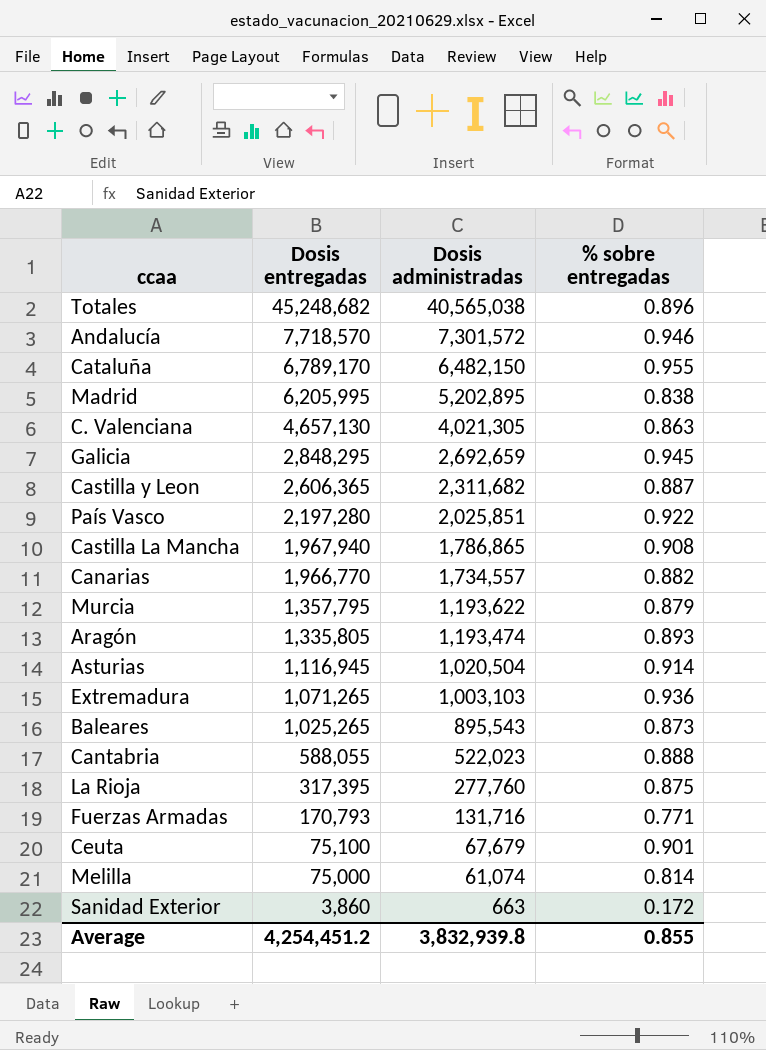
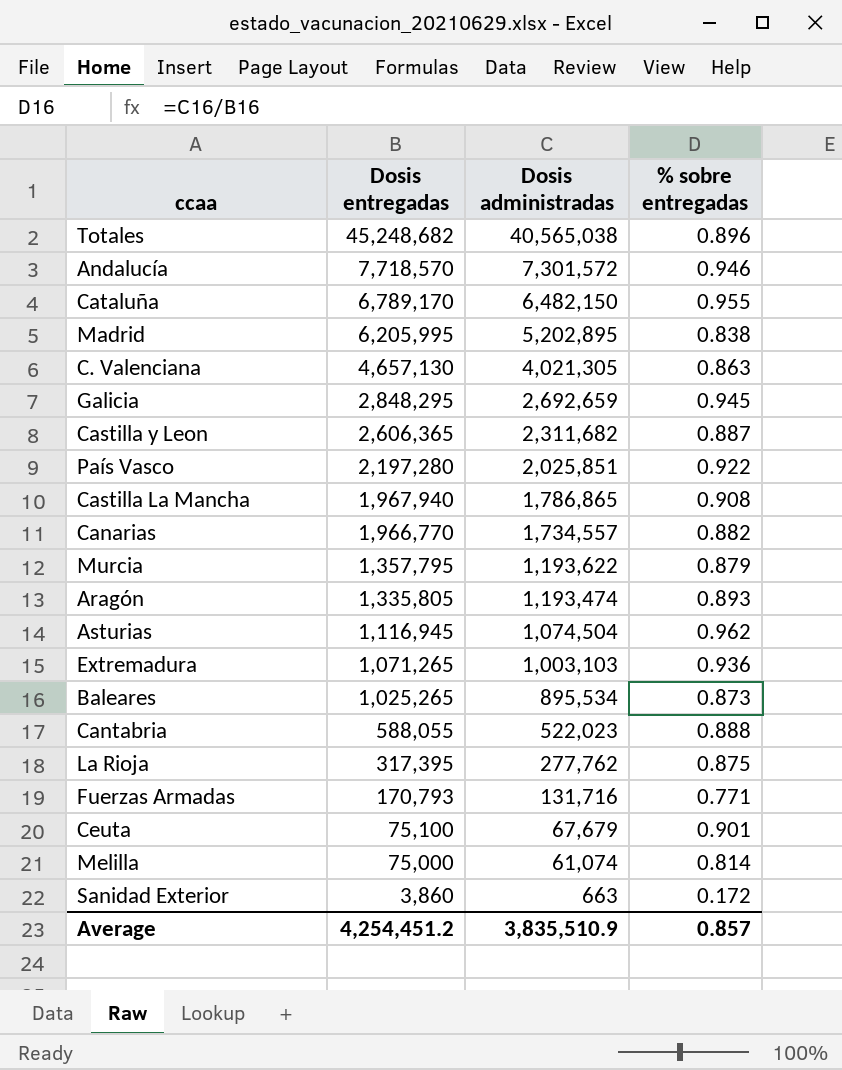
Asturias | Dosis administradas: 1,020,504 -> 1,074,504
Asturias | % sobre entregadas: 0.914 -> 0.962
Baleares | Dosis administradas: 895,543 -> 895,534
La Rioja | Dosis administradas: 277,760 -> 277,762
Average | Dosis administradas: 3,832,939.8 -> 3,835,510.9
Average | % sobre entregadas: 0.855 -> 0.857

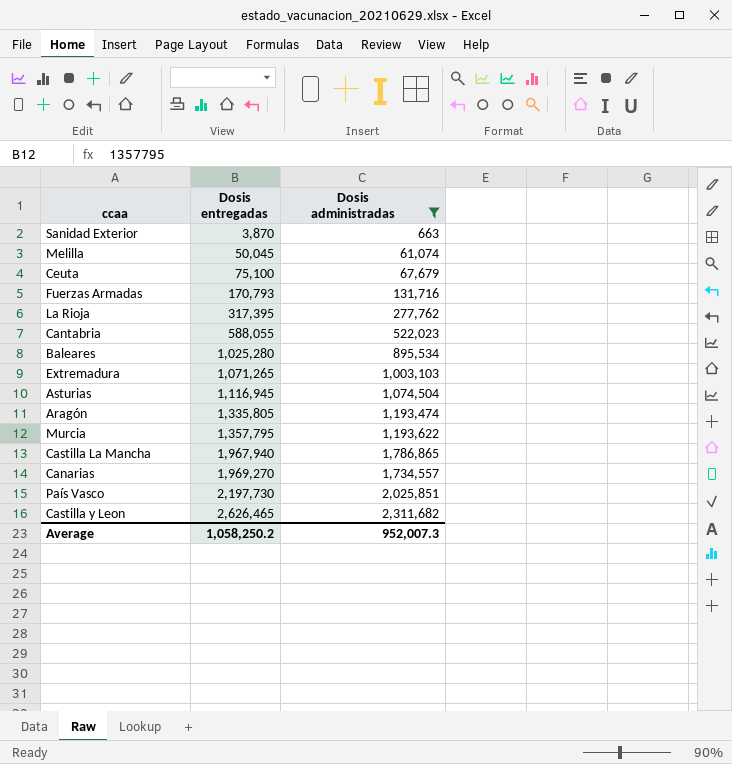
filter: none -> Dosis administradas <= 2,311,682
row order: Dosis entregadas descending -> Dosis entregadas ascending
column % sobre entregadas | formula: [Dosis administradas] / [Dosis entregadas] -> none
Sanidad Exterior | Dosis entregadas: 3,860 -> 3,870
Melilla | Dosis entregadas: 75,000 -> 50,045
Baleares | Dosis entregadas: 1,025,265 -> 1,025,280
Canarias | Dosis entregadas: 1,966,770 -> 1,969,270
País Vasco | Dosis entregadas: 2,197,280 -> 2,197,730
Castilla y Leon | Dosis entregadas: 2,606,365 -> 2,626,465
Average | Dosis entregadas: 4,254,451.2 -> 1,058,250.2
Average | Dosis administradas: 3,835,510.9 -> 952,007.3

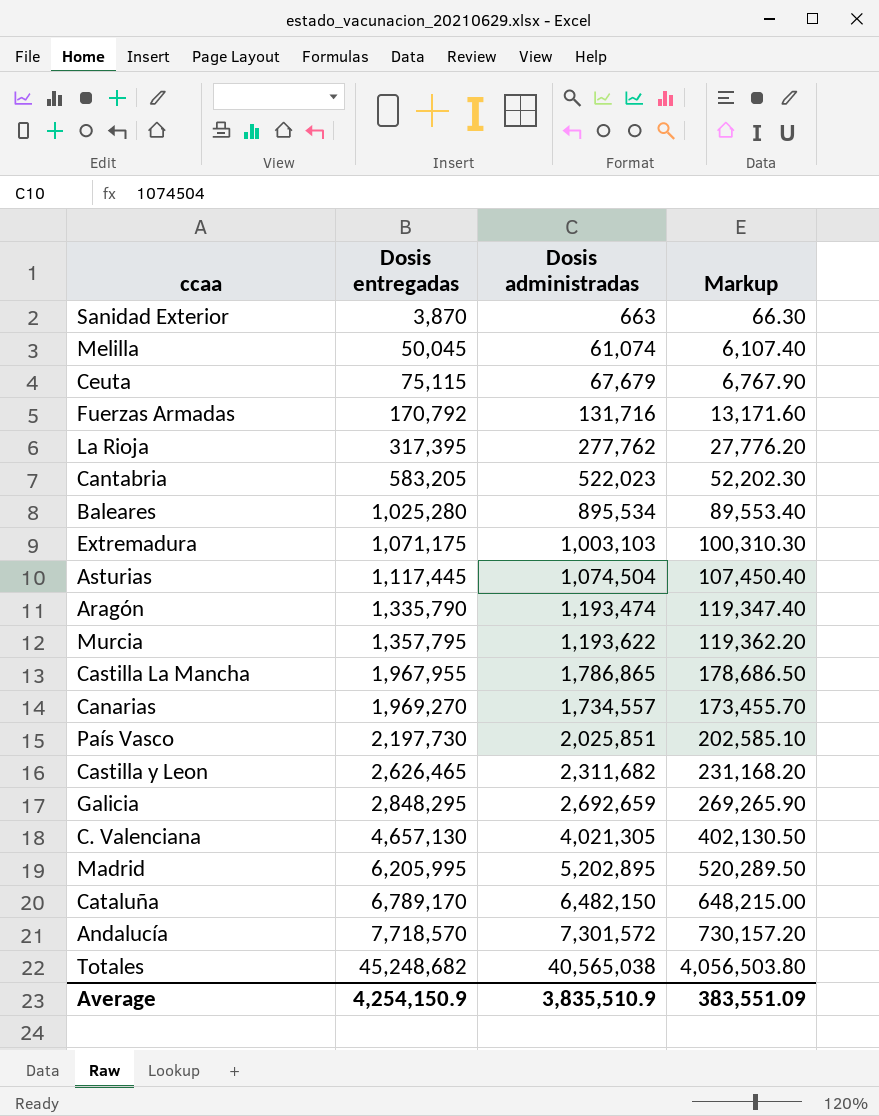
filter: Dosis administradas <= 2,311,682 -> none
column Markup | formula: none -> [Dosis administradas] * 0.1
Ceuta | Dosis entregadas: 75,100 -> 75,115
Fuerzas Armadas | Dosis entregadas: 170,793 -> 170,792
Cantabria | Dosis entregadas: 588,055 -> 583,205
Extremadura | Dosis entregadas: 1,071,265 -> 1,071,175
Asturias | Dosis entregadas: 1,116,945 -> 1,117,445
Aragón | Dosis entregadas: 1,335,805 -> 1,335,790
Castilla La Mancha | Dosis entregadas: 1,967,940 -> 1,967,955
Average | Dosis entregadas: 1,058,250.2 -> 4,254,150.9
Average | Dosis administradas: 952,007.3 -> 3,835,510.9

